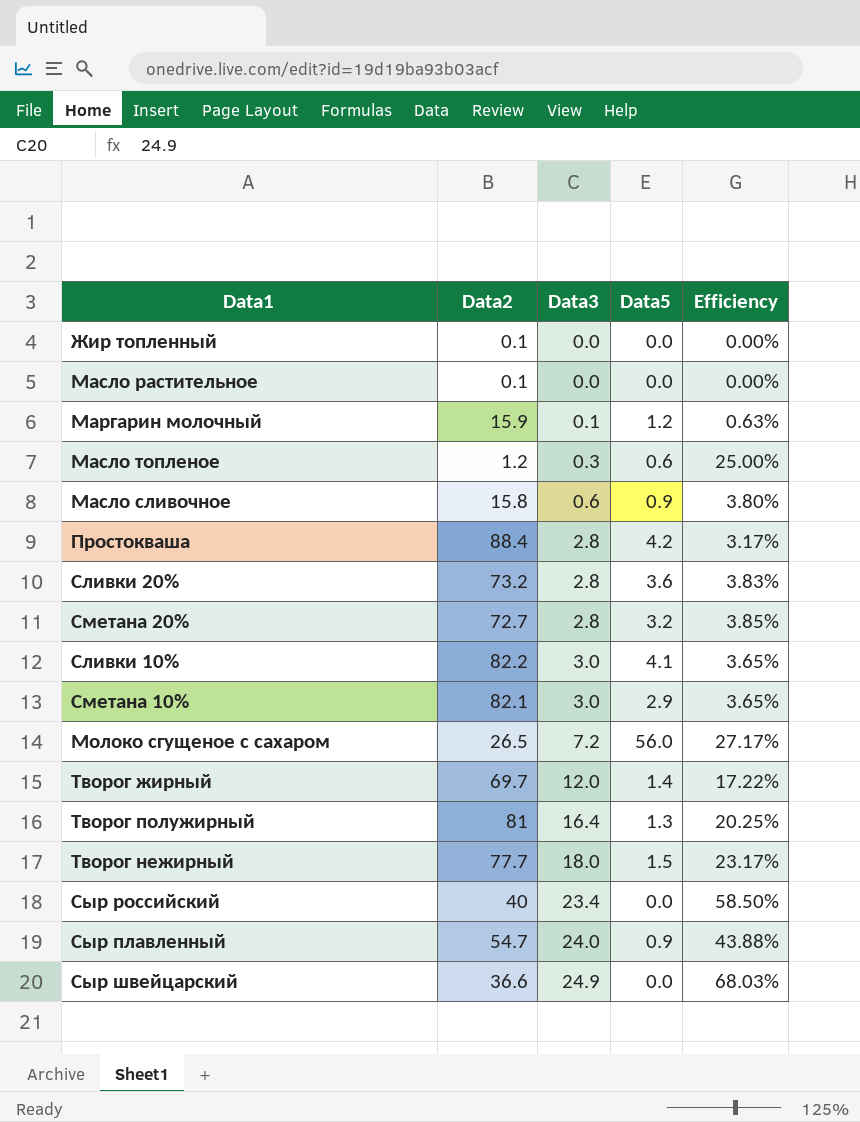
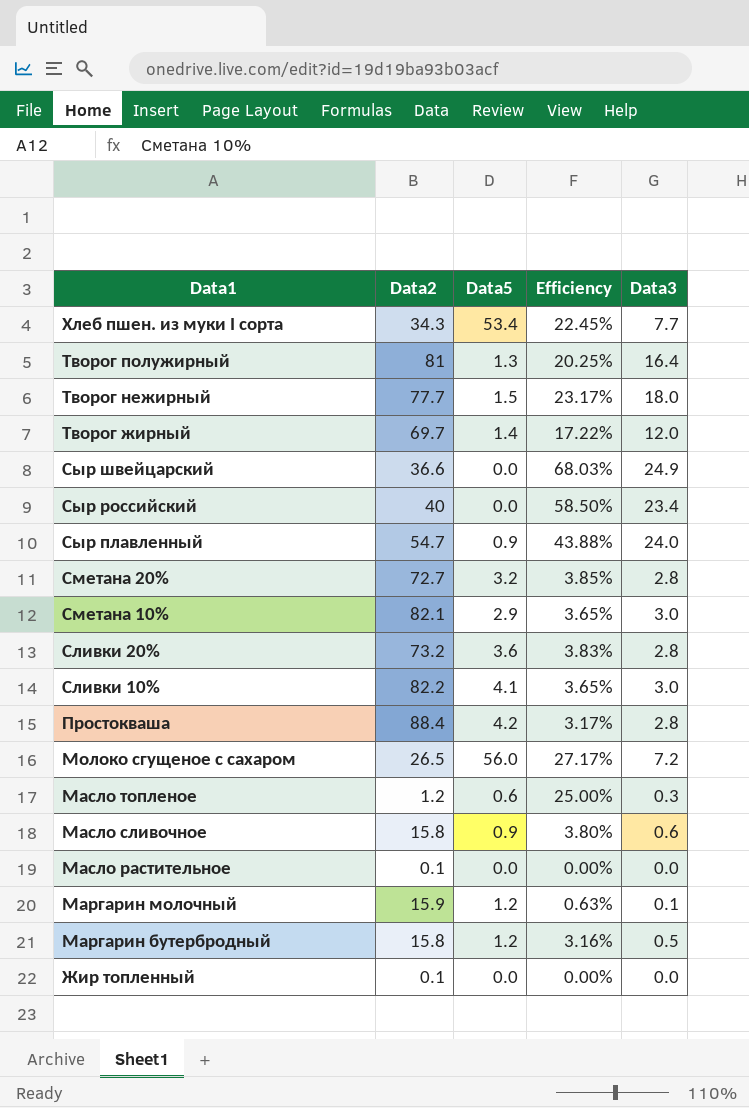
row order: Data3 ascending -> Data1 descending
column Data3 | position: 3 -> 5
row Хлеб пшен. из муки I сорта: none -> 34.3 | 53.4 | 22.45% | 7.7
row Маргарин бутербродный: none -> 15.8 | 1.2 | 3.16% | 0.5

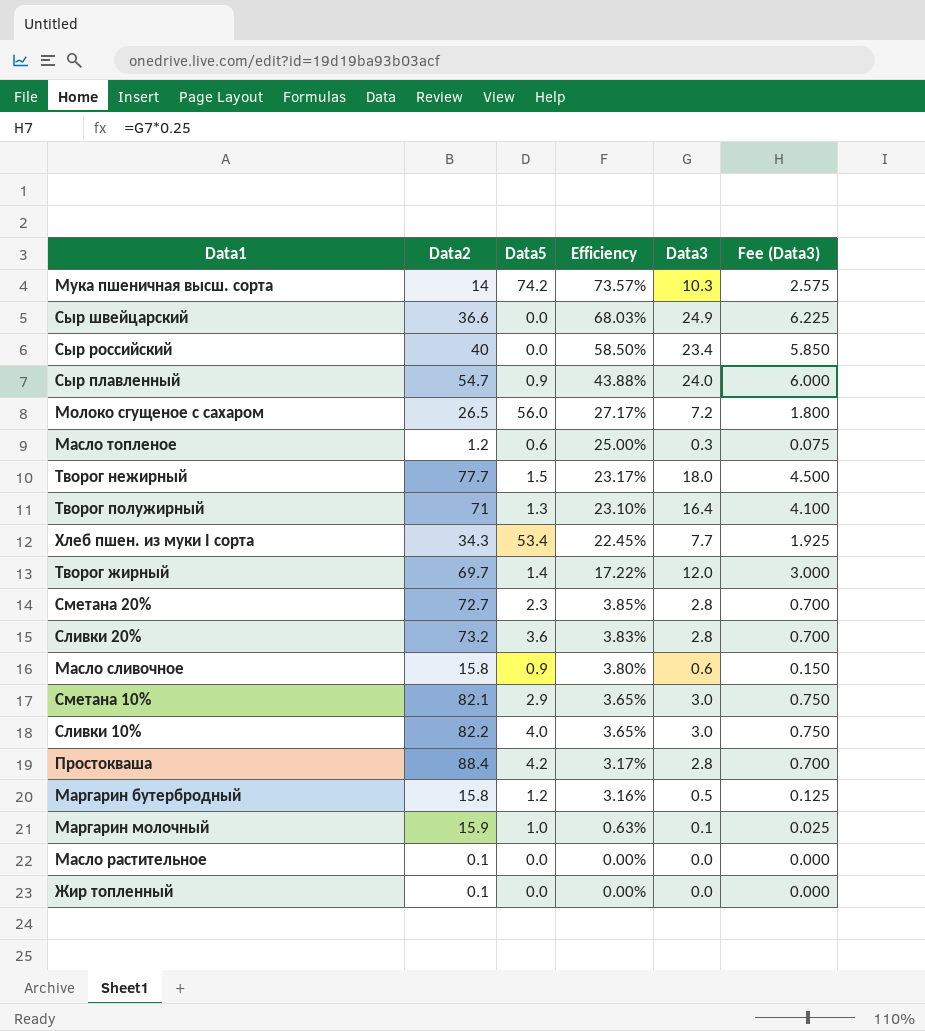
row order: Data1 descending -> Efficiency descending
column Fee (Data3) | formula: none -> [Data3] * 0.25
row Мука пшеничная высш. сорта: none -> 14 | 74.2 | 73.57% | 10.3 | 2.575
Творог полужирный | Data2: 81 -> 71
Творог полужирный | Efficiency: 20.25% -> 23.10%
Сметана 20% | Data5: 3.2 -> 2.3
Сливки 10% | Data5: 4.1 -> 4.0
Маргарин молочный | Data5: 1.2 -> 1.0

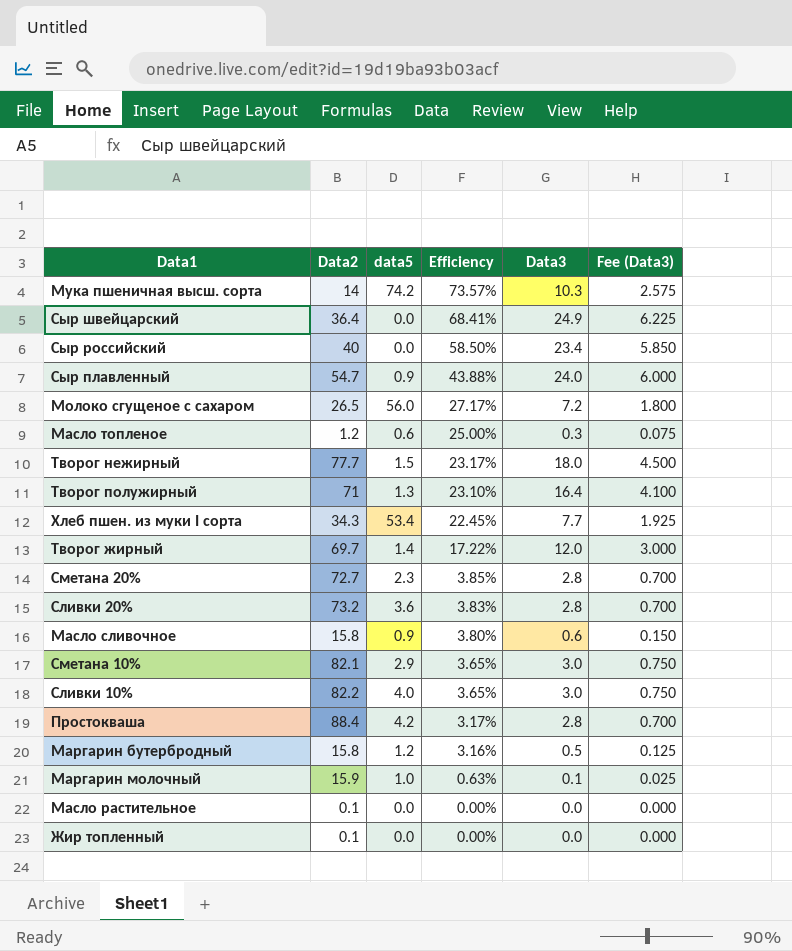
column name: Data5 -> data5
Сыр швейцарский | Data2: 36.6 -> 36.4
Сыр швейцарский | Efficiency: 68.03% -> 68.41%

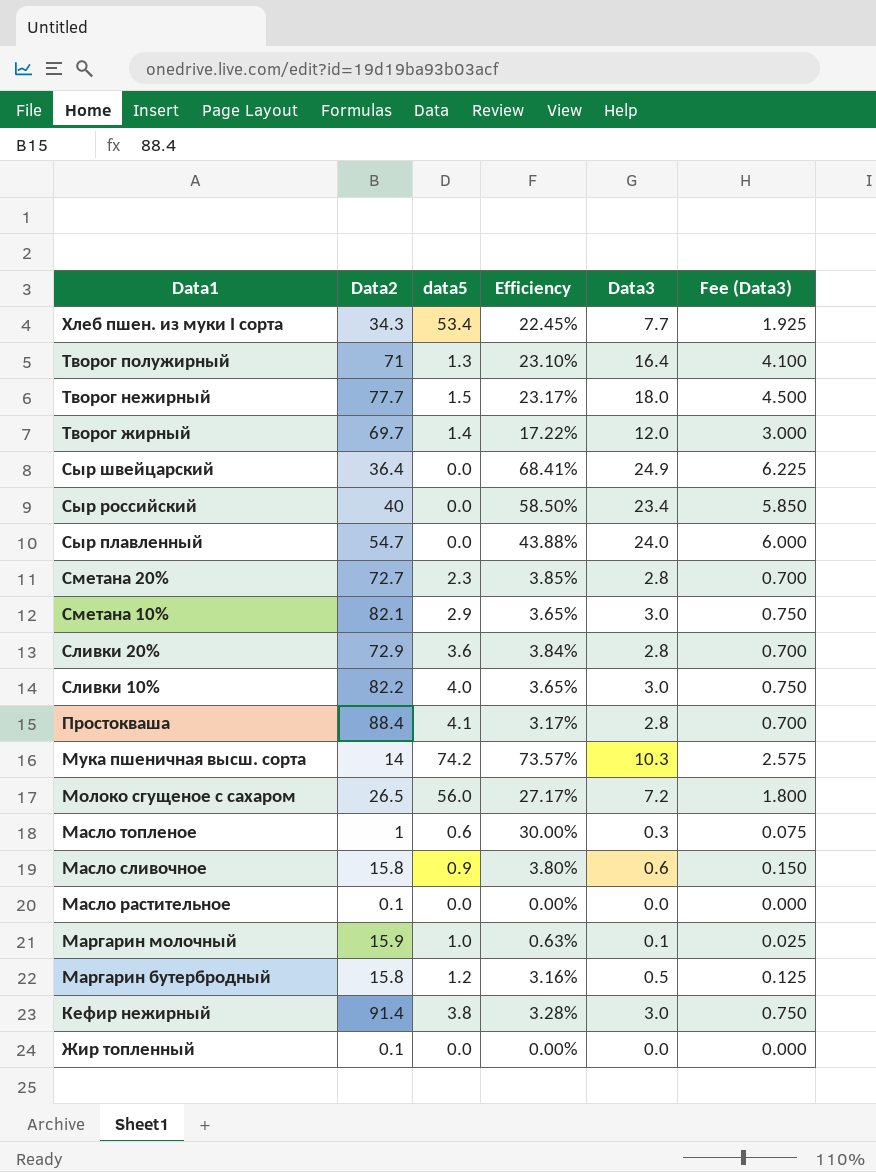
row order: Efficiency descending -> Data1 descending
Сыр плавленный | data5: 0.9 -> 0.0
Сливки 20% | Data2: 73.2 -> 72.9
Сливки 20% | Efficiency: 3.83% -> 3.84%
Простокваша | data5: 4.2 -> 4.1
Масло топленое | Data2: 1.2 -> 1
Масло топленое | Efficiency: 25.00% -> 30.00%
row Кефир нежирный: none -> 91.4 | 3.8 | 3.28% | 3.0 | 0.750

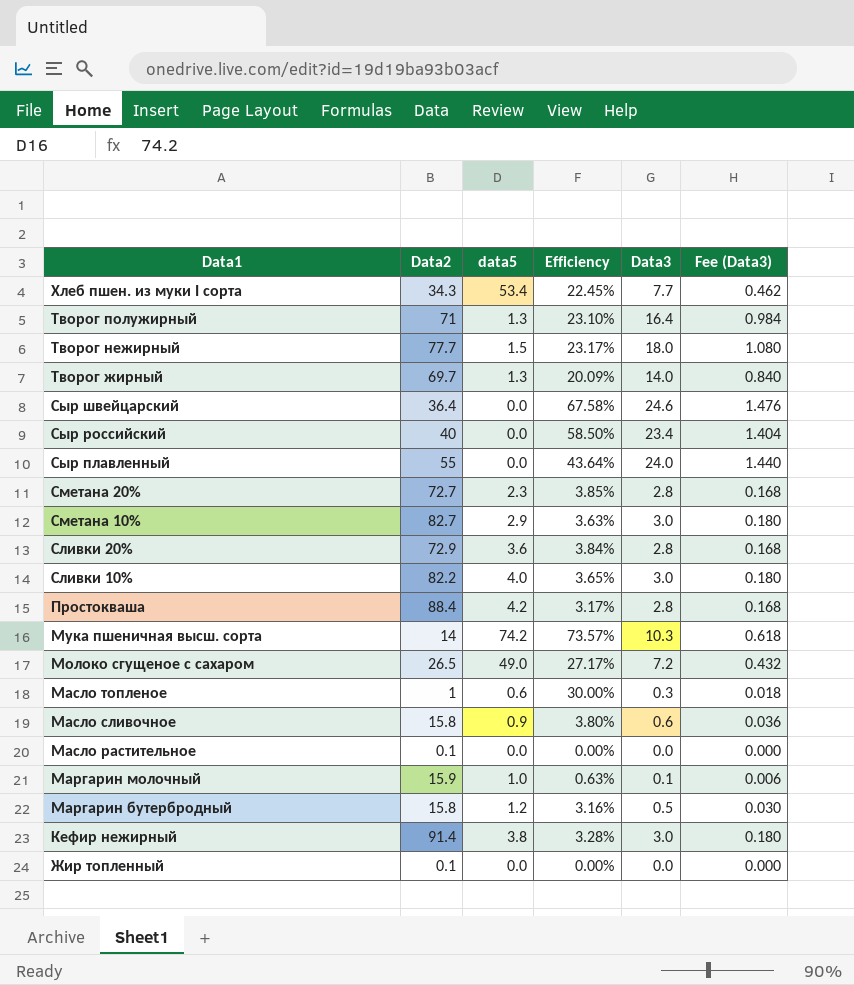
column Fee (Data3) | formula: [Data3] * 0.25 -> [Data3] * 0.06
Творог жирный | data5: 1.4 -> 1.3
Творог жирный | Efficiency: 17.22% -> 20.09%
Творог жирный | Data3: 12.0 -> 14.0
Сыр швейцарский | Efficiency: 68.41% -> 67.58%
Сыр швейцарский | Data3: 24.9 -> 24.6
Сыр плавленный | Data2: 54.7 -> 55
Сыр плавленный | Efficiency: 43.88% -> 43.64%
Сметана 10% | Data2: 82.1 -> 82.7
Сметана 10% | Efficiency: 3.65% -> 3.63%
Простокваша | data5: 4.1 -> 4.2
Молоко сгущеное с сахаром | data5: 56.0 -> 49.0

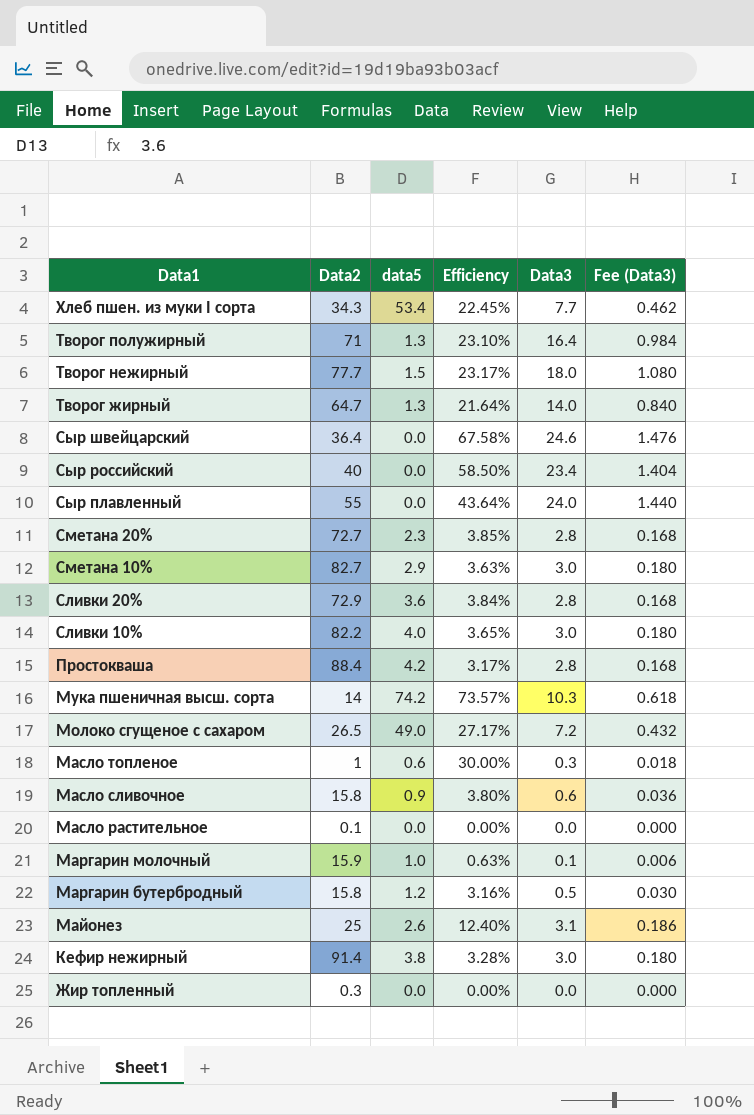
Творог жирный | Data2: 69.7 -> 64.7
Творог жирный | Efficiency: 20.09% -> 21.64%
row Майонез: none -> 25 | 2.6 | 12.40% | 3.1 | 0.186
Жир топленный | Data2: 0.1 -> 0.3

